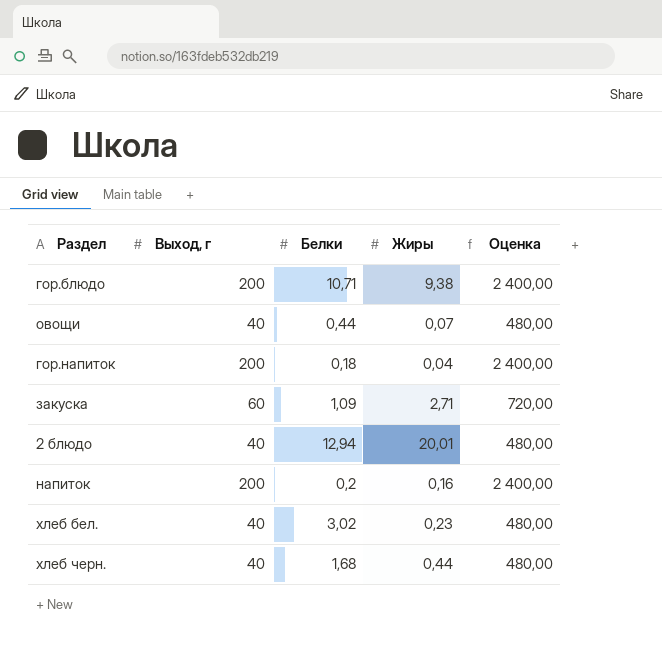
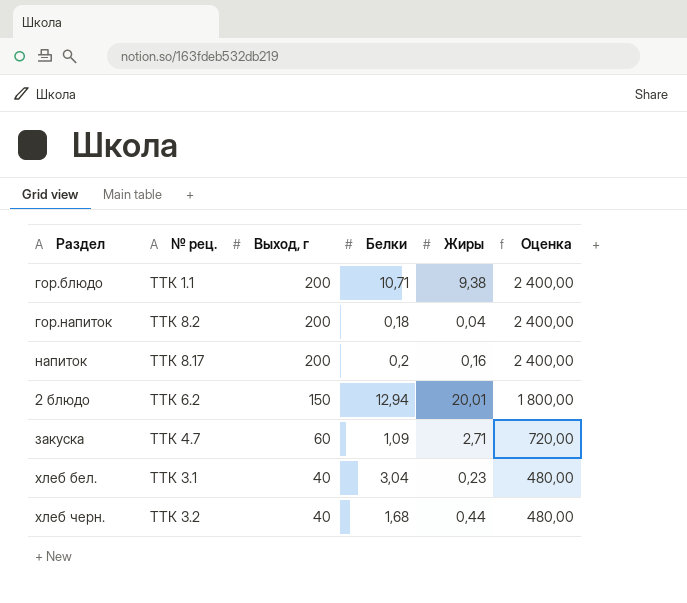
row order: none -> Выход, г descending
column № рец. | position: none -> 2
row овощи: 40 | 0,44 | 0,07 | 480,00 -> none
2 блюдо | Выход, г: 40 -> 150
2 блюдо | Оценка: 480,00 -> 1 800,00
хлеб бел. | Белки: 3,02 -> 3,04

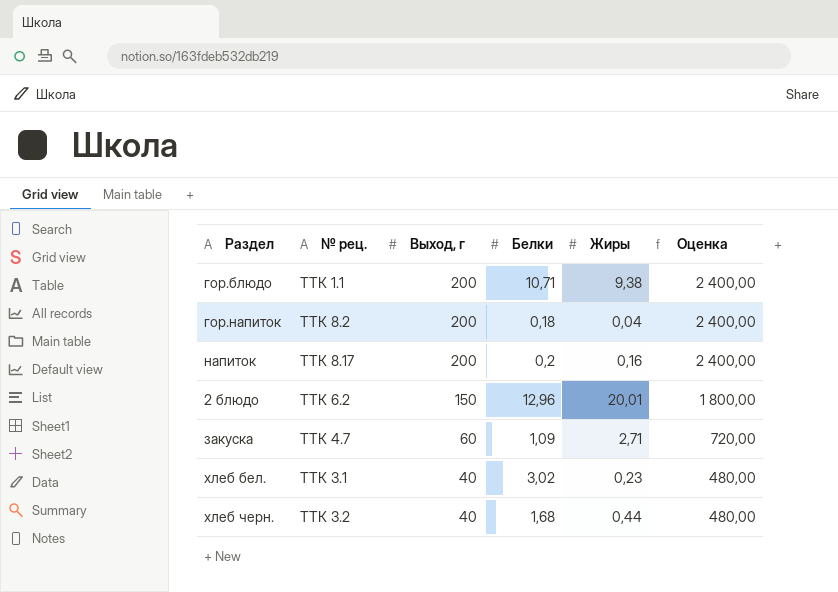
2 блюдо | Белки: 12,94 -> 12,96
хлеб бел. | Белки: 3,04 -> 3,02

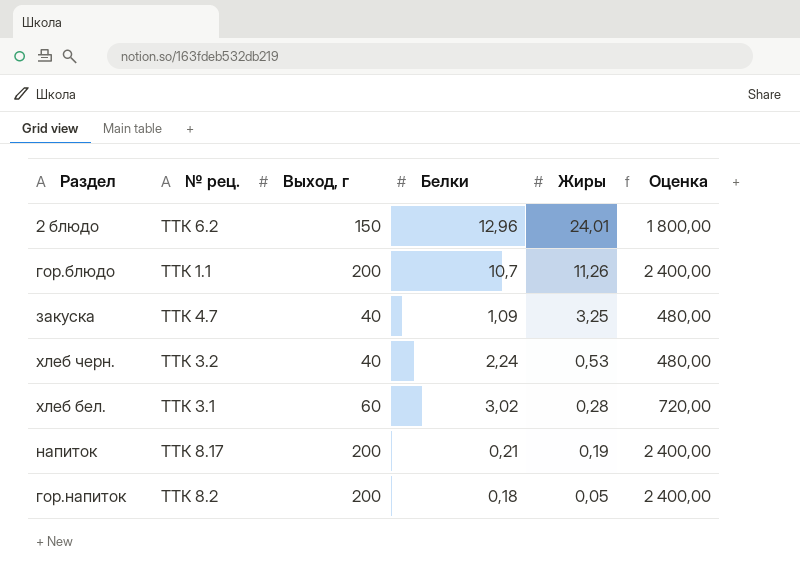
row order: Выход, г descending -> Жиры descending
2 блюдо | Жиры: 20,01 -> 24,01
гор.блюдо | Белки: 10,71 -> 10,7
гор.блюдо | Жиры: 9,38 -> 11,26
закуска | Выход, г: 60 -> 40
закуска | Жиры: 2,71 -> 3,25
закуска | Оценка: 720,00 -> 480,00
хлеб черн. | Белки: 1,68 -> 2,24
хлеб черн. | Жиры: 0,44 -> 0,53
хлеб бел. | Выход, г: 40 -> 60
хлеб бел. | Жиры: 0,23 -> 0,28
хлеб бел. | Оценка: 480,00 -> 720,00
напиток | Белки: 0,2 -> 0,21
напиток | Жиры: 0,16 -> 0,19
гор.напиток | Жиры: 0,04 -> 0,05

